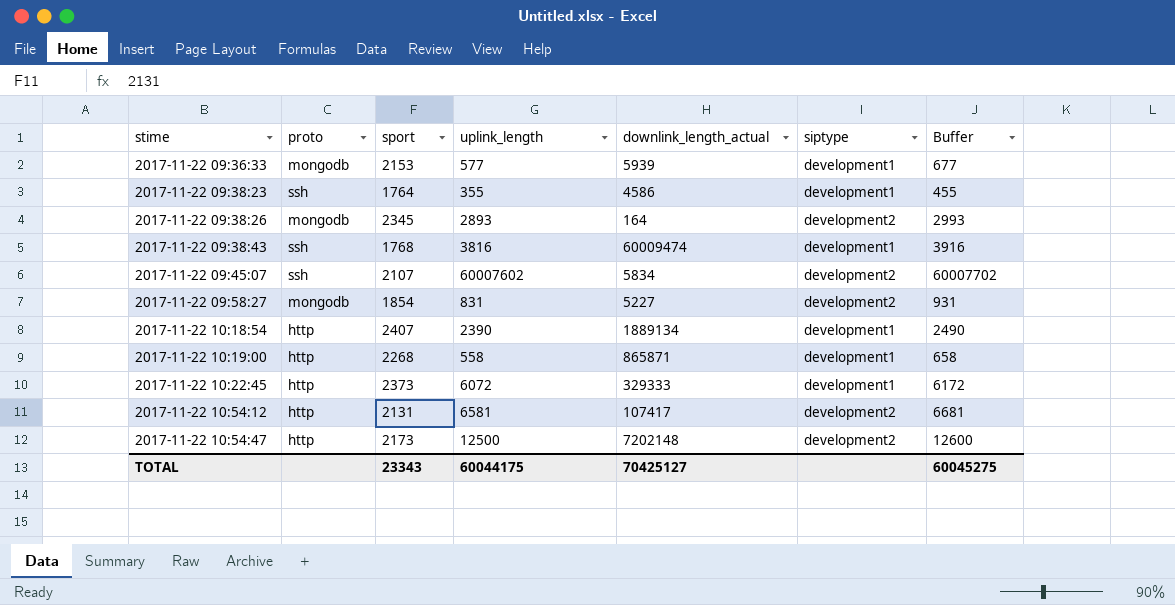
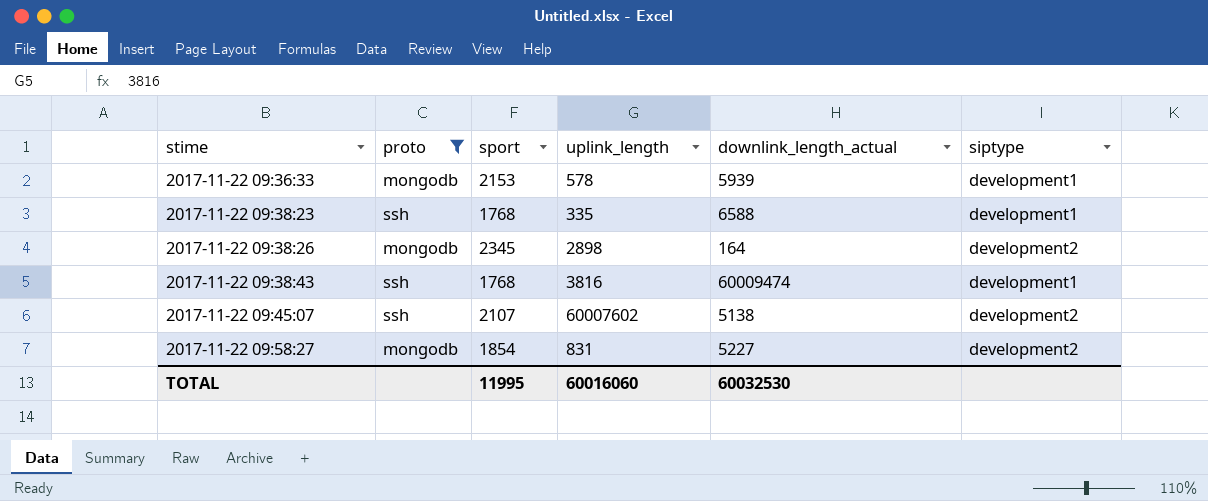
filter: none -> proto != http
column Buffer | formula: [uplink_length] + 100 -> none
2017-11-22 09:36:33 | uplink_length: 577 -> 578
2017-11-22 09:38:23 | sport: 1764 -> 1768
2017-11-22 09:38:23 | uplink_length: 355 -> 335
2017-11-22 09:38:23 | downlink_length_actual: 4586 -> 6588
2017-11-22 09:38:26 | uplink_length: 2893 -> 2898
2017-11-22 09:45:07 | downlink_length_actual: 5834 -> 5138
TOTAL | sport: 23343 -> 11995
TOTAL | uplink_length: 60044175 -> 60016060
TOTAL | downlink_length_actual: 70425127 -> 60032530

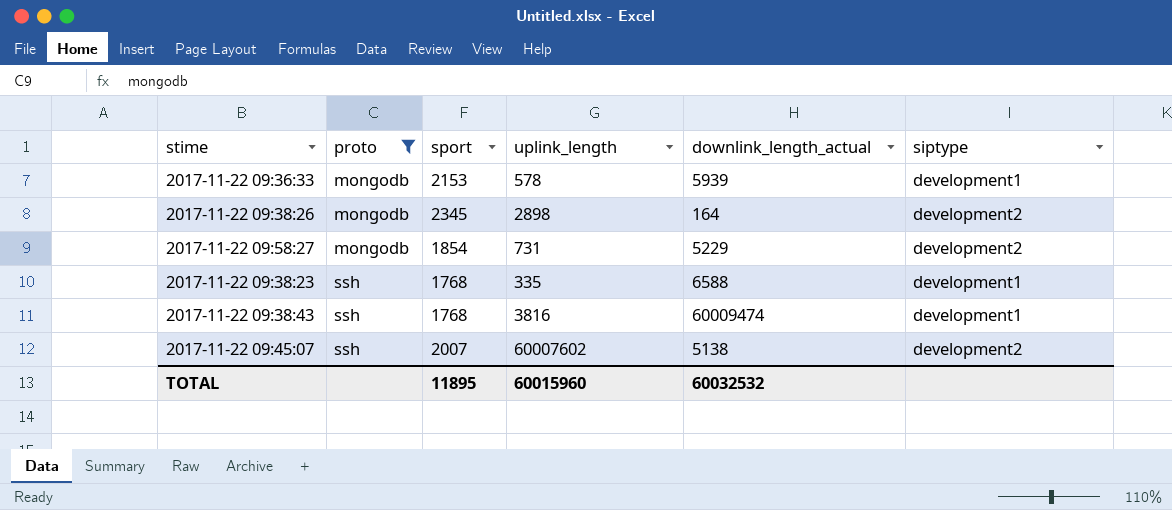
row order: stime ascending -> proto ascending
2017-11-22 09:58:27 | uplink_length: 831 -> 731
2017-11-22 09:58:27 | downlink_length_actual: 5227 -> 5229
2017-11-22 09:45:07 | sport: 2107 -> 2007
TOTAL | sport: 11995 -> 11895
TOTAL | uplink_length: 60016060 -> 60015960
TOTAL | downlink_length_actual: 60032530 -> 60032532

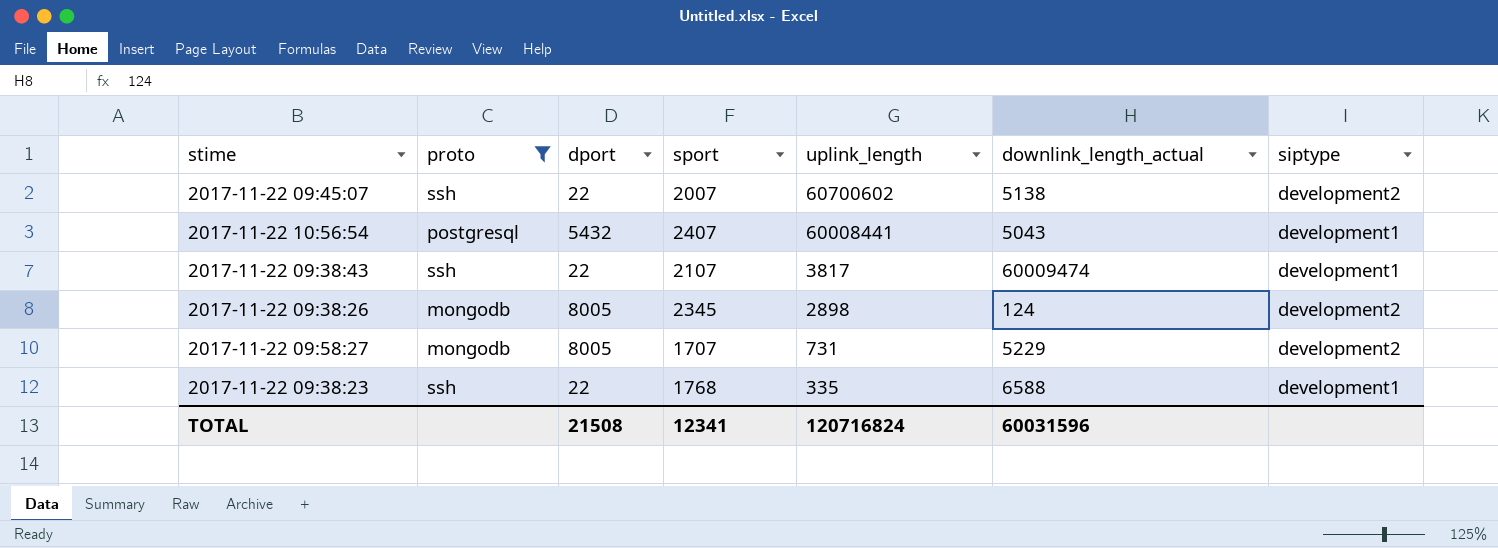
row order: proto ascending -> uplink_length descending
column dport | position: none -> 3
row 2017-11-22 09:36:33: mongodb | 2153 | 578 | 5939 | development1 -> none
2017-11-22 09:45:07 | uplink_length: 60007602 -> 60700602
row 2017-11-22 10:56:54: none -> postgresql | 5432 | 2407 | 60008441 | 5043 | development1
2017-11-22 09:38:43 | sport: 1768 -> 2107
2017-11-22 09:38:43 | uplink_length: 3816 -> 3817
2017-11-22 09:38:26 | downlink_length_actual: 164 -> 124
2017-11-22 09:58:27 | sport: 1854 -> 1707
TOTAL | sport: 11895 -> 12341
TOTAL | uplink_length: 60015960 -> 120716824
TOTAL | downlink_length_actual: 60032532 -> 60031596

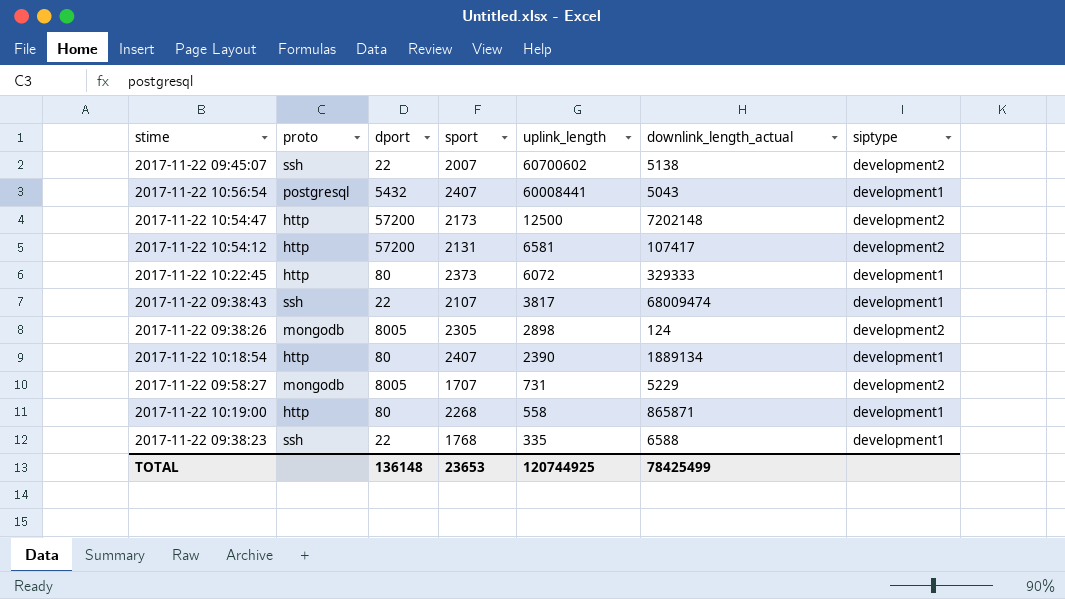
filter: proto != http -> none
2017-11-22 09:38:43 | downlink_length_actual: 60009474 -> 68009474
2017-11-22 09:38:26 | sport: 2345 -> 2305
TOTAL | dport: 21508 -> 136148
TOTAL | sport: 12341 -> 23653
TOTAL | uplink_length: 120716824 -> 120744925
TOTAL | downlink_length_actual: 60031596 -> 78425499

